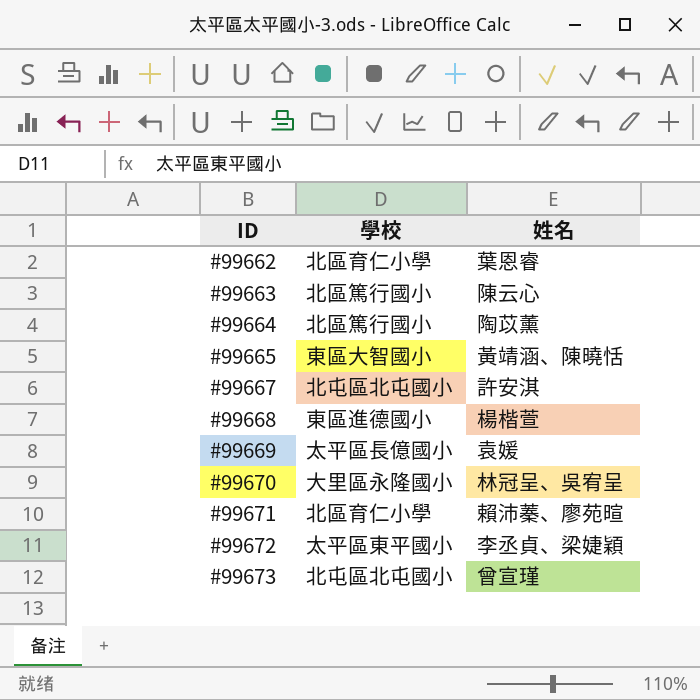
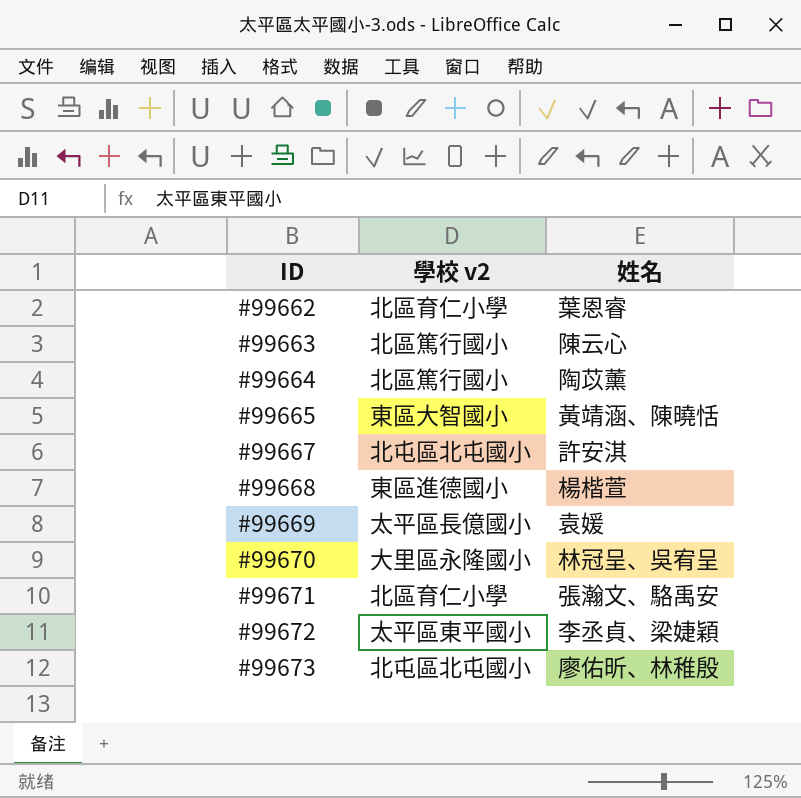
column name: 學校 -> 學校 v2
#99671 | 姓名: 賴沛蓁、廖苑暄 -> 張瀚文、駱禹安
#99673 | 姓名: 曾宣瑾 -> 廖佑昕、林稚殷

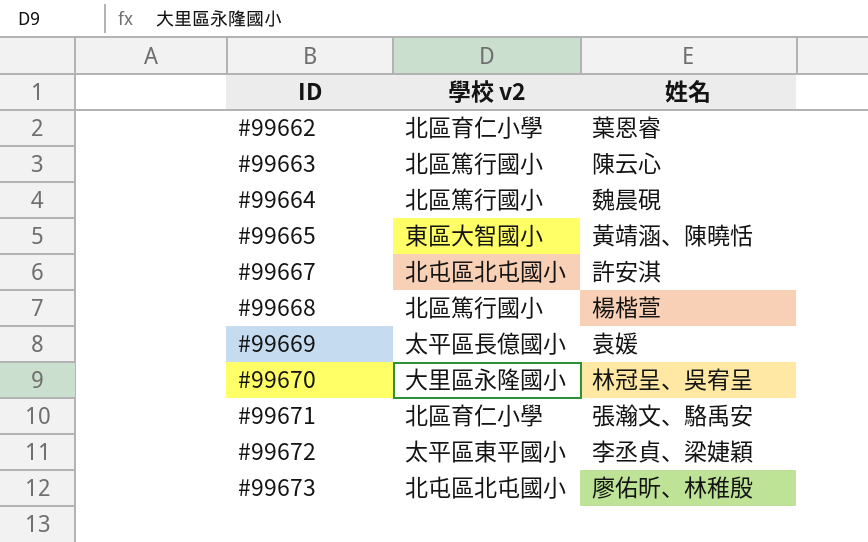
#99664 | 姓名: 陶苡薰 -> 魏晨硯
#99668 | 學校 v2: 東區進德國小 -> 北區篤行國小

